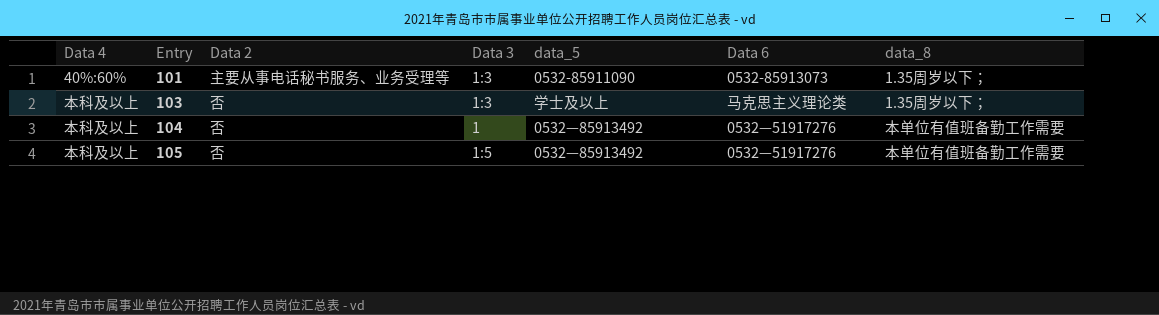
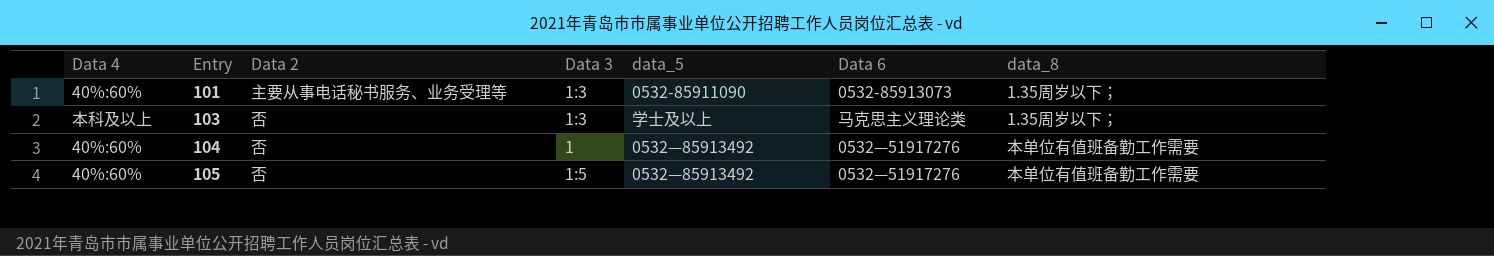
104 | Data 4: 本科及以上 -> 40%:60%
105 | Data 4: 本科及以上 -> 40%:60%

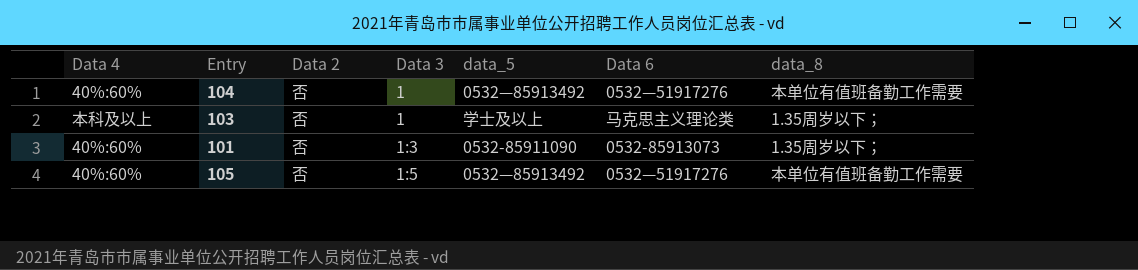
row order: Entry ascending -> Data 3 ascending
103 | Data 3: 1:3 -> 1
101 | Data 2: 主要从事电话秘书服务、业务受理等 -> 否

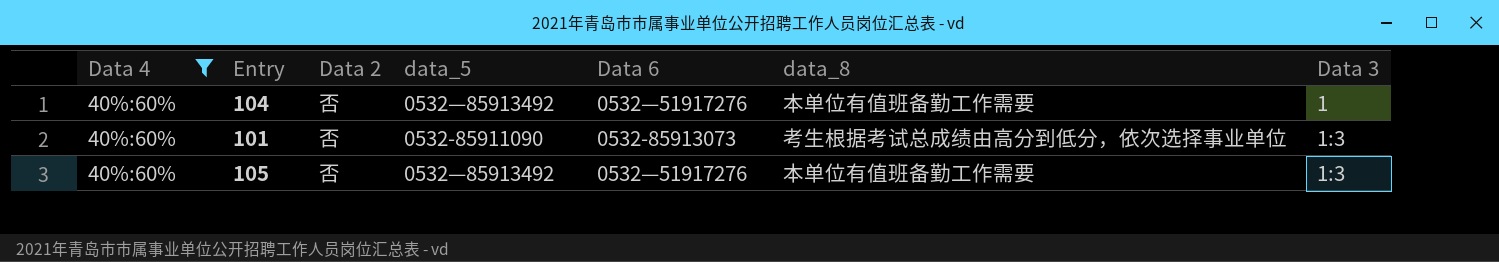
filter: none -> Data 4 = 40%:60%
column Data 3 | position: 4 -> 7
101 | data_8: 1.35周岁以下； -> 考生根据考试总成绩由高分到低分，依次选择事业单位
105 | Data 3: 1:5 -> 1:3

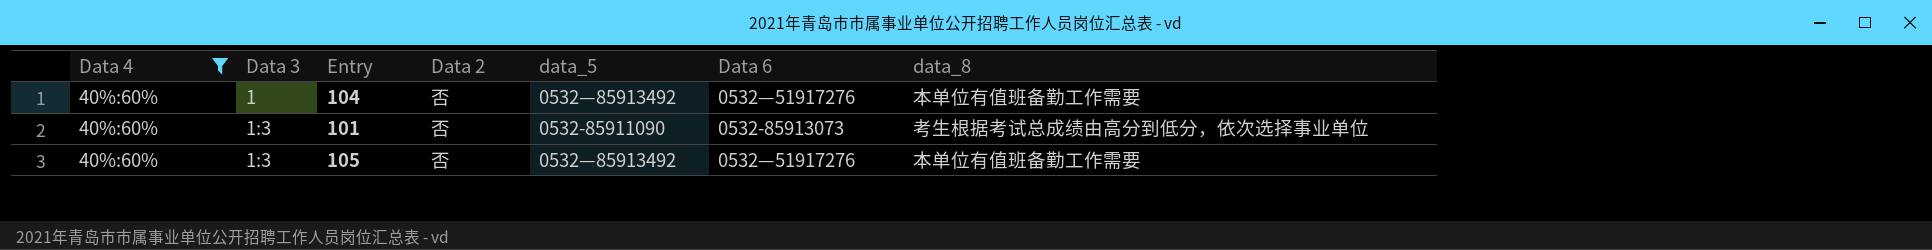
column Data 3 | position: 7 -> 2

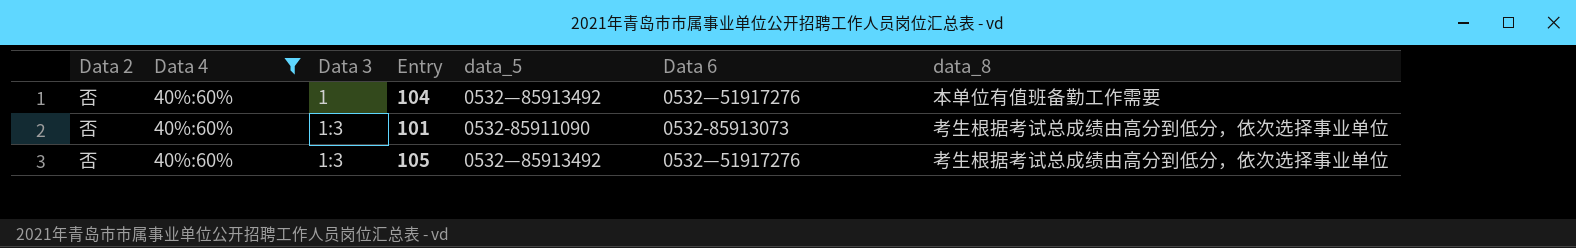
column Data 2 | position: 4 -> 1
105 | data_8: 本单位有值班备勤工作需要 -> 考生根据考试总成绩由高分到低分，依次选择事业单位

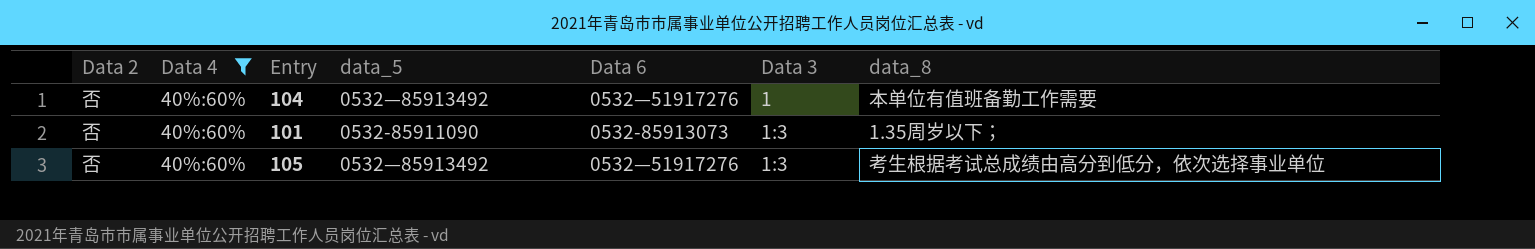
column Data 3 | position: 3 -> 6
101 | data_8: 考生根据考试总成绩由高分到低分，依次选择事业单位 -> 1.35周岁以下；

